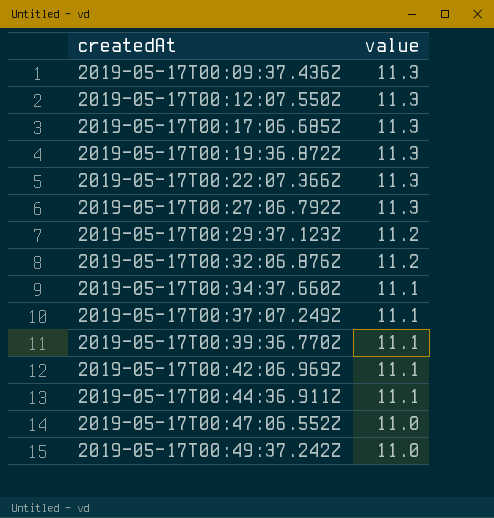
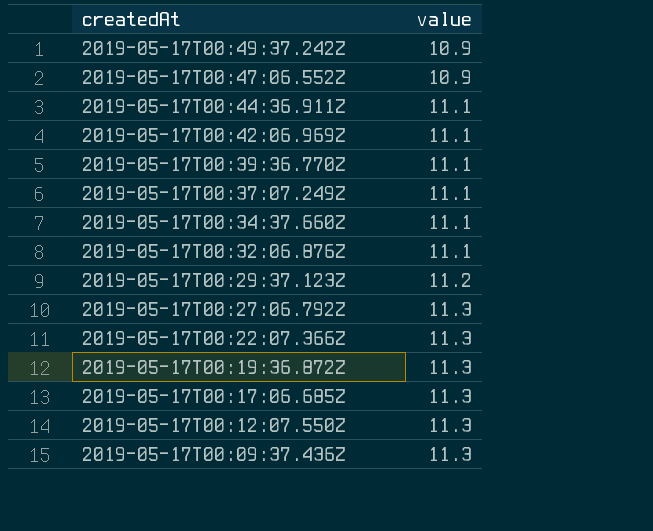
row order: createdAt ascending -> createdAt descending
2019-05-17T00:49:37.242Z | value: 11.0 -> 10.9
2019-05-17T00:47:06.552Z | value: 11.0 -> 10.9
2019-05-17T00:32:06.876Z | value: 11.2 -> 11.1

